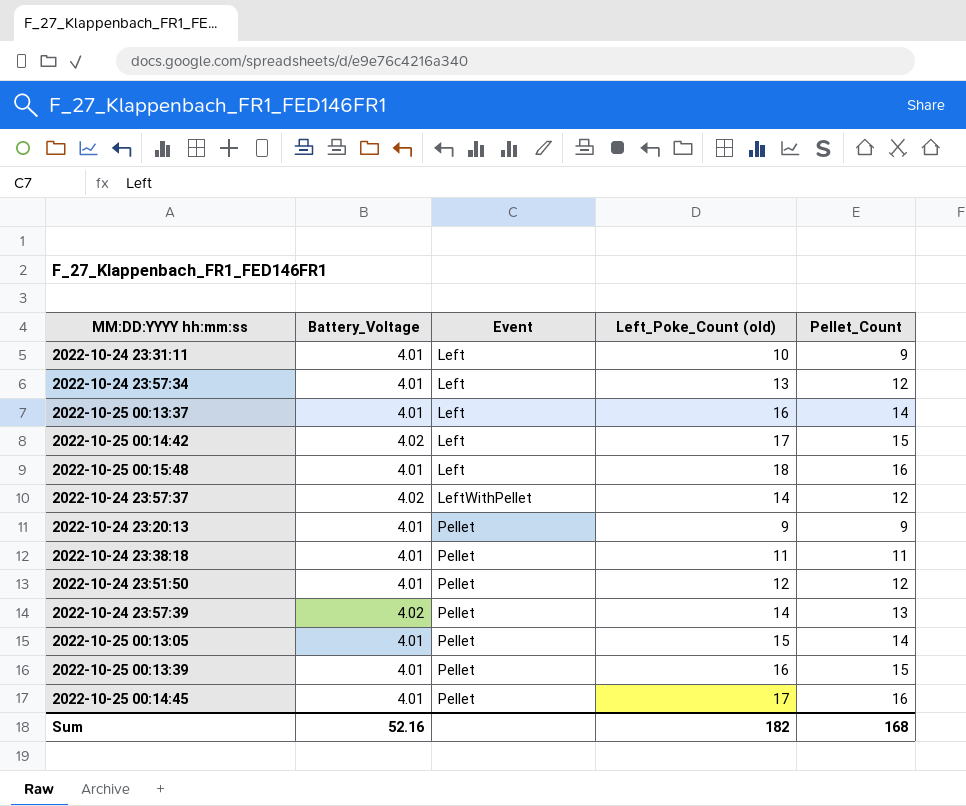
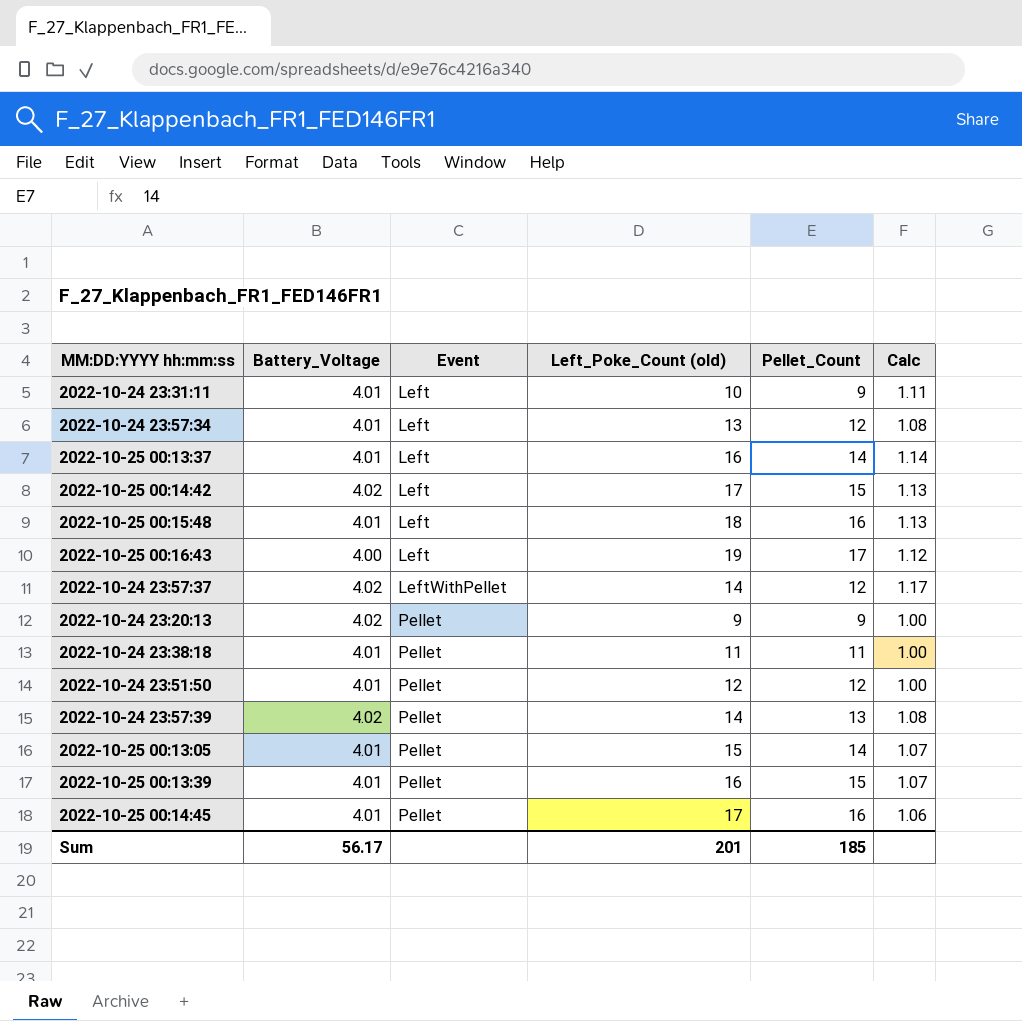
column Calc | formula: none -> [Left_Poke_Count (old)] / [Pellet_Count]
row 2022-10-25 00:16:43: none -> 4.00 | Left | 19 | 17 | 1.12
2022-10-24 23:20:13 | Battery_Voltage: 4.01 -> 4.02
Sum | Battery_Voltage: 52.16 -> 56.17
Sum | Left_Poke_Count (old): 182 -> 201
Sum | Pellet_Count: 168 -> 185

